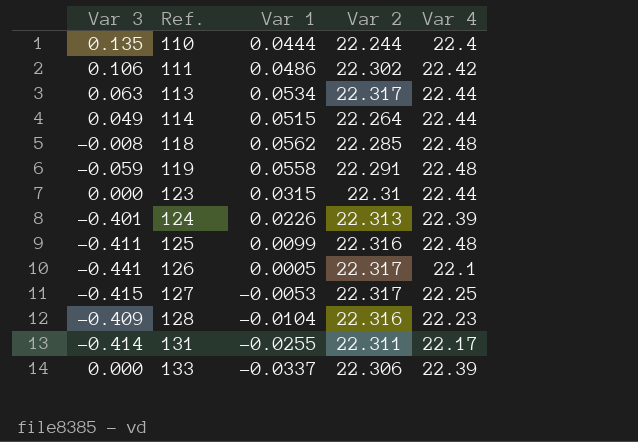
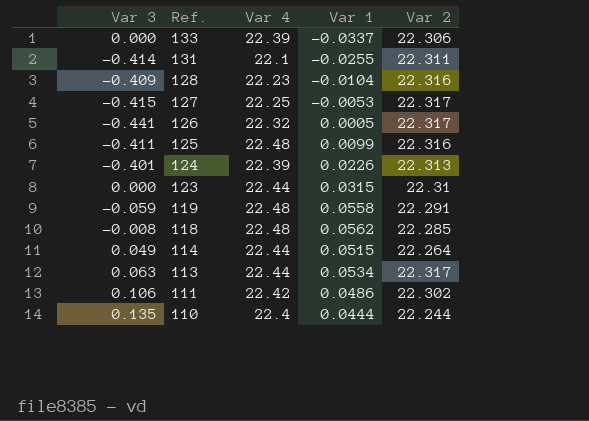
row order: Ref. ascending -> Ref. descending
column Var 4 | position: 5 -> 3
131 | Var 4: 22.17 -> 22.1
126 | Var 4: 22.1 -> 22.32

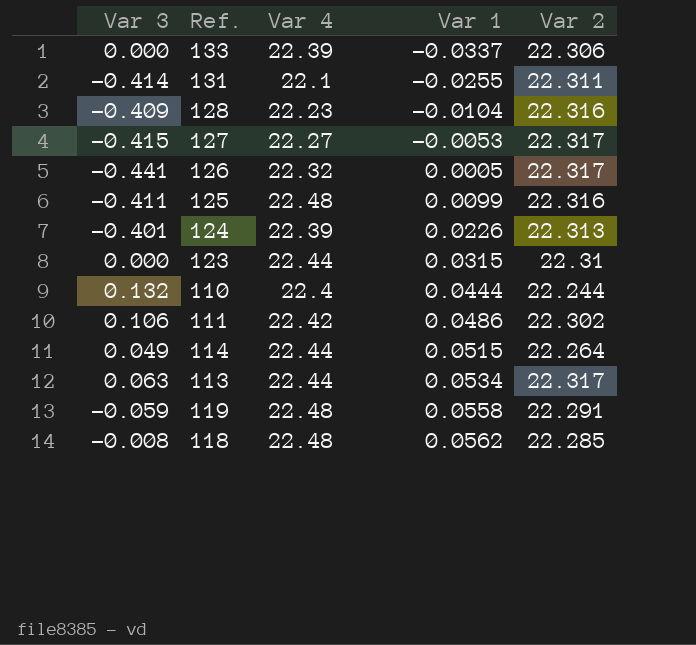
row order: Ref. descending -> Var 1 ascending
127 | Var 4: 22.25 -> 22.27
110 | Var 3: 0.135 -> 0.132

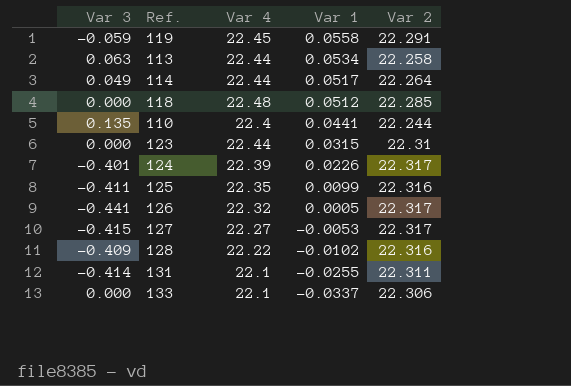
row order: Var 1 ascending -> Var 1 descending
row 111: 0.106 | 22.42 | 0.0486 | 22.302 -> none
119 | Var 4: 22.48 -> 22.45
113 | Var 2: 22.317 -> 22.258
114 | Var 1: 0.0515 -> 0.0517
118 | Var 3: -0.008 -> 0.000
118 | Var 1: 0.0562 -> 0.0512
110 | Var 3: 0.132 -> 0.135
110 | Var 1: 0.0444 -> 0.0441
124 | Var 2: 22.313 -> 22.317
125 | Var 4: 22.48 -> 22.35
128 | Var 4: 22.23 -> 22.22
128 | Var 1: -0.0104 -> -0.0102
133 | Var 4: 22.39 -> 22.1

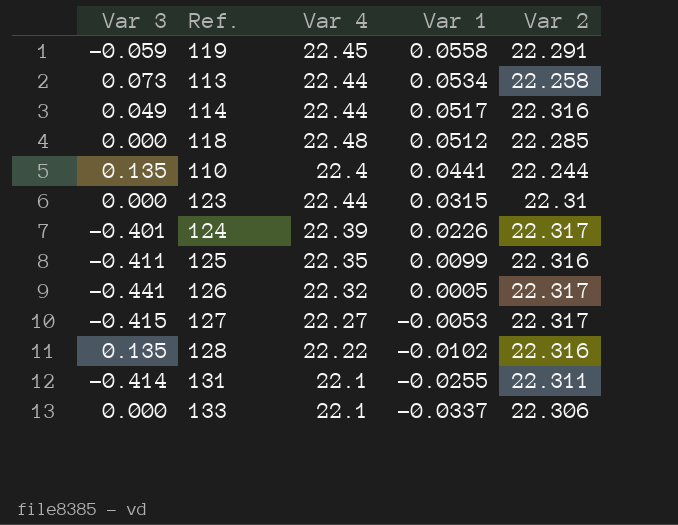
113 | Var 3: 0.063 -> 0.073
114 | Var 2: 22.264 -> 22.316
128 | Var 3: -0.409 -> 0.135

